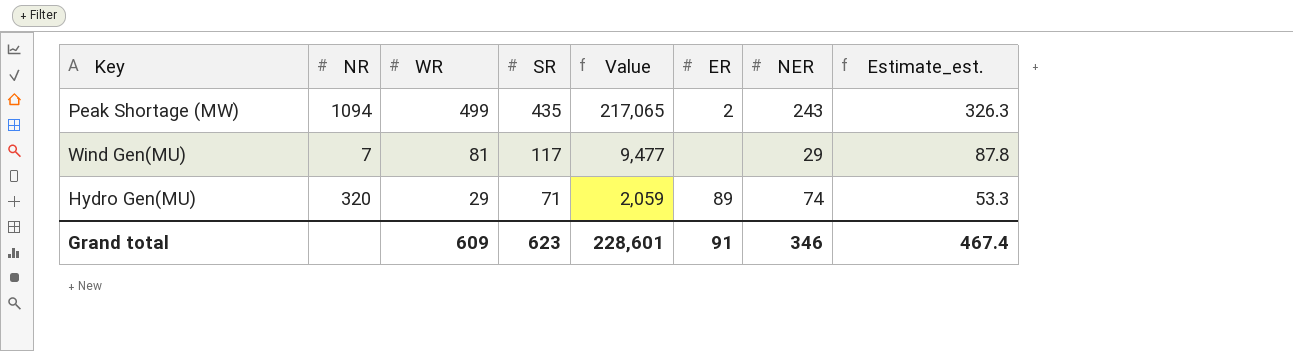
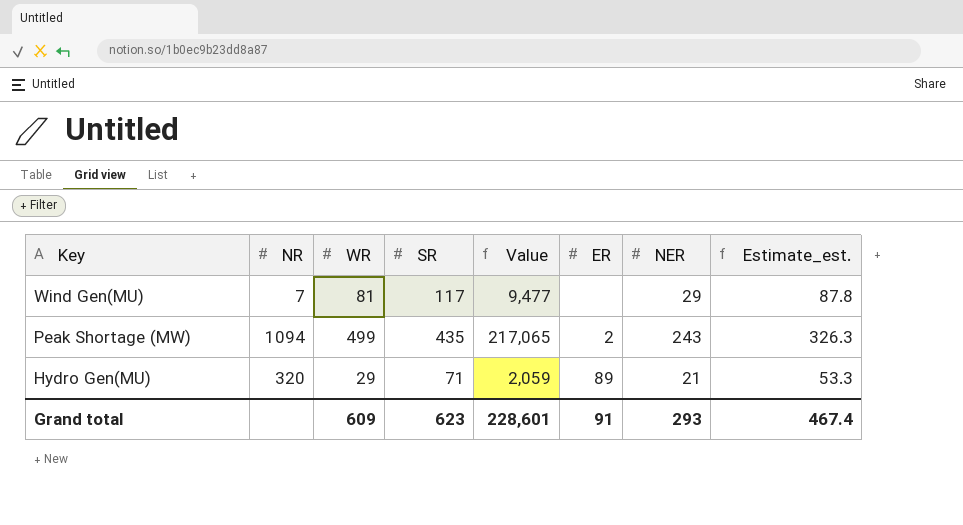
row order: WR descending -> Key descending
Hydro Gen(MU) | NER: 74 -> 21
Grand total | NER: 346 -> 293

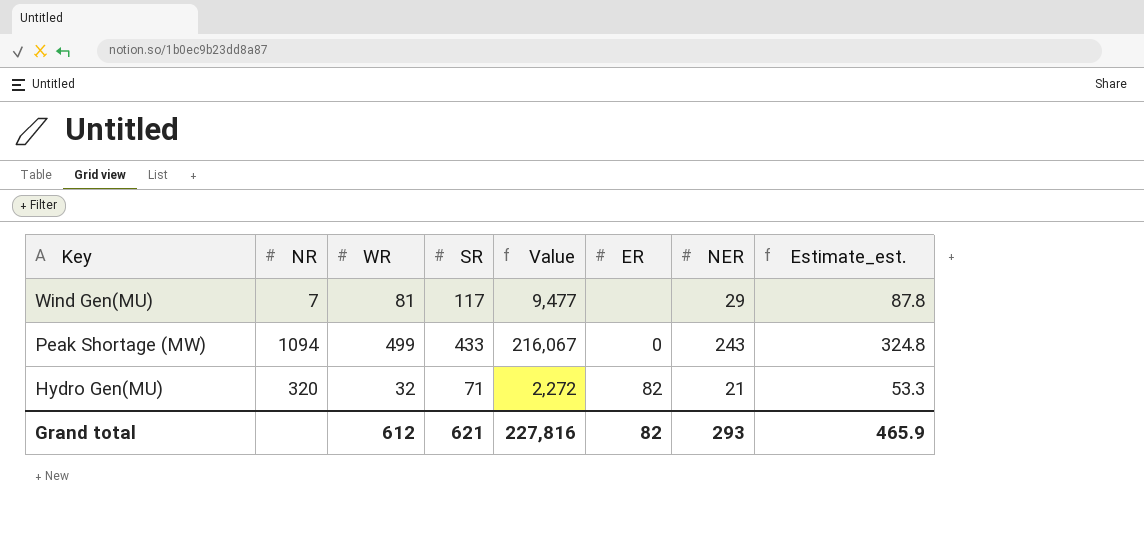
Peak Shortage (MW) | SR: 435 -> 433
Peak Shortage (MW) | Value: 217,065 -> 216,067
Peak Shortage (MW) | ER: 2 -> 0
Peak Shortage (MW) | Estimate_est.: 326.3 -> 324.8
Hydro Gen(MU) | WR: 29 -> 32
Hydro Gen(MU) | Value: 2,059 -> 2,272
Hydro Gen(MU) | ER: 89 -> 82
Grand total | WR: 609 -> 612
Grand total | SR: 623 -> 621
Grand total | Value: 228,601 -> 227,816
Grand total | ER: 91 -> 82
Grand total | Estimate_est.: 467.4 -> 465.9

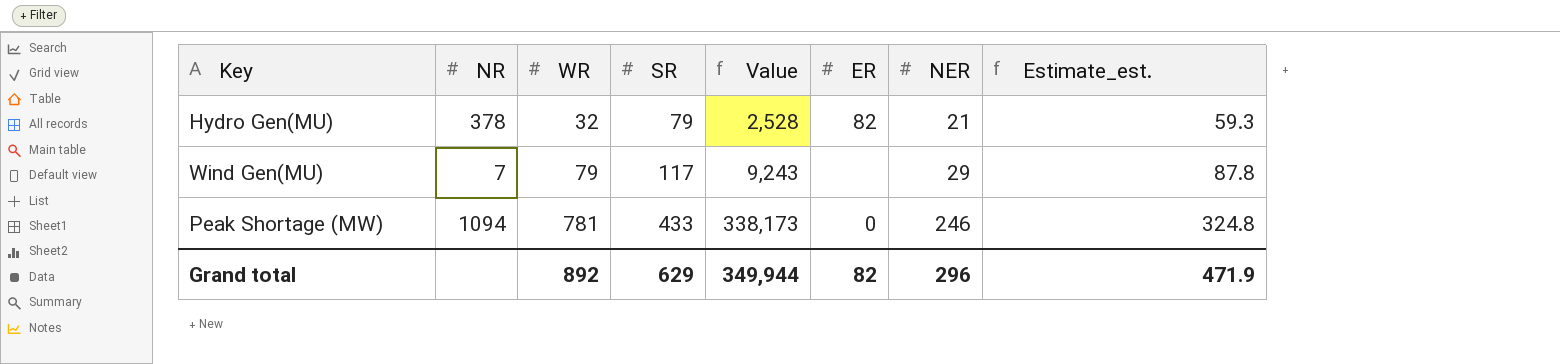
row order: Key descending -> WR ascending
Hydro Gen(MU) | NR: 320 -> 378
Hydro Gen(MU) | SR: 71 -> 79
Hydro Gen(MU) | Value: 2,272 -> 2,528
Hydro Gen(MU) | Estimate_est.: 53.3 -> 59.3
Wind Gen(MU) | WR: 81 -> 79
Wind Gen(MU) | Value: 9,477 -> 9,243
Peak Shortage (MW) | WR: 499 -> 781
Peak Shortage (MW) | Value: 216,067 -> 338,173
Peak Shortage (MW) | NER: 243 -> 246
Grand total | WR: 612 -> 892
Grand total | SR: 621 -> 629
Grand total | Value: 227,816 -> 349,944
Grand total | NER: 293 -> 296
Grand total | Estimate_est.: 465.9 -> 471.9

